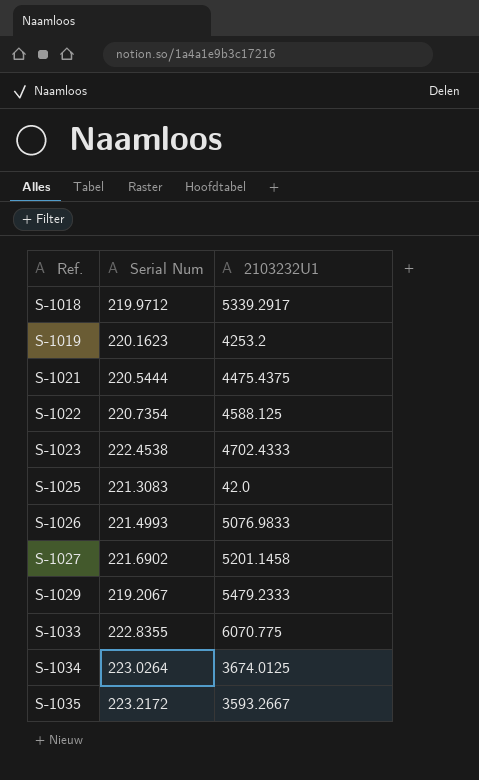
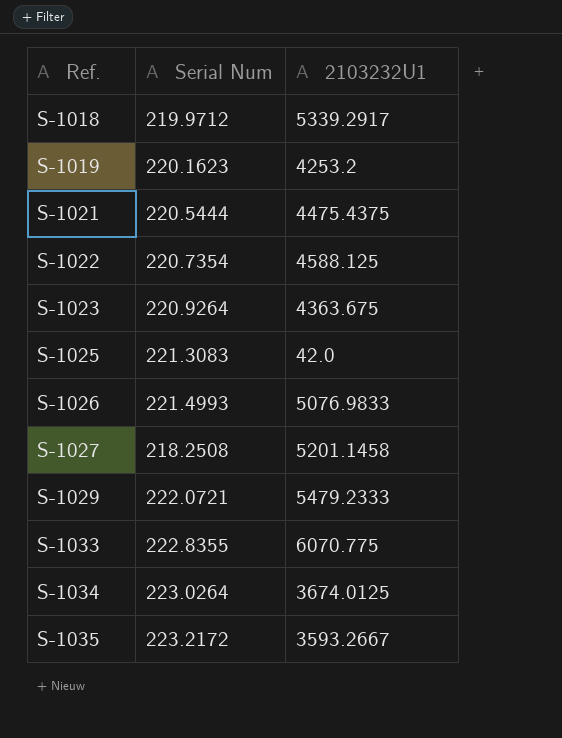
S-1023 | Serial Num: 222.4538 -> 220.9264
S-1023 | 2103232U1: 4702.4333 -> 4363.675
S-1027 | Serial Num: 221.6902 -> 218.2508
S-1029 | Serial Num: 219.2067 -> 222.0721

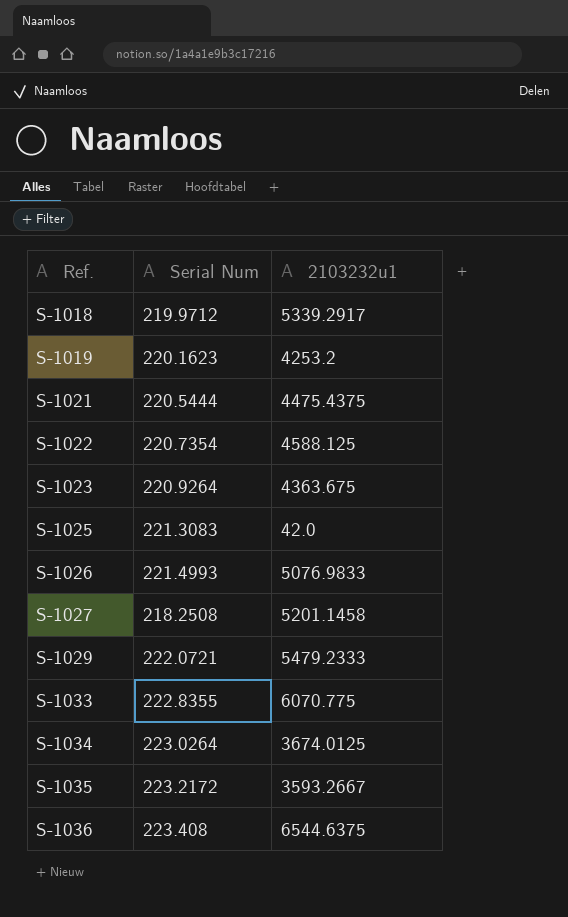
column name: 2103232U1 -> 2103232u1
row S-1036: none -> 223.408 | 6544.6375

